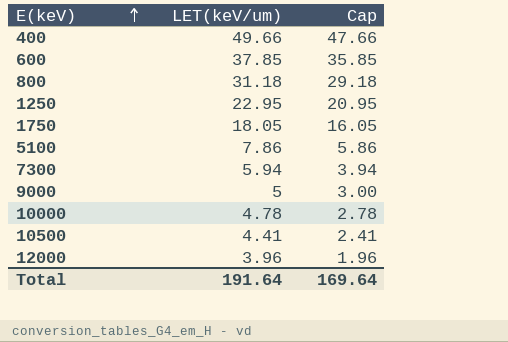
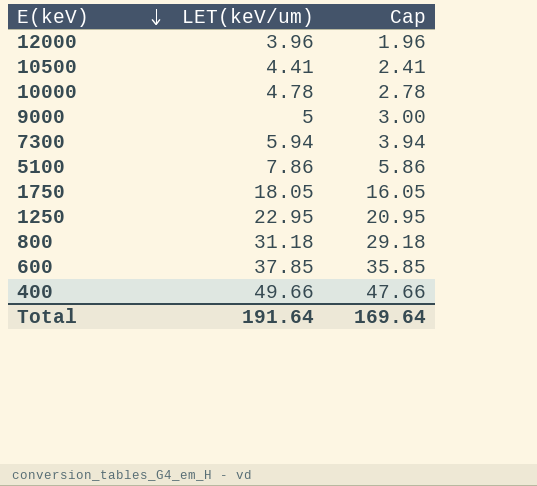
row order: E(keV) ascending -> E(keV) descending

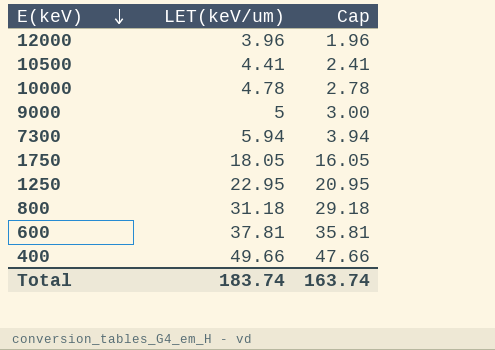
row 5100: 7.86 | 5.86 -> none
600 | LET(keV/um): 37.85 -> 37.81
600 | Cap: 35.85 -> 35.81
Total | LET(keV/um): 191.64 -> 183.74
Total | Cap: 169.64 -> 163.74

